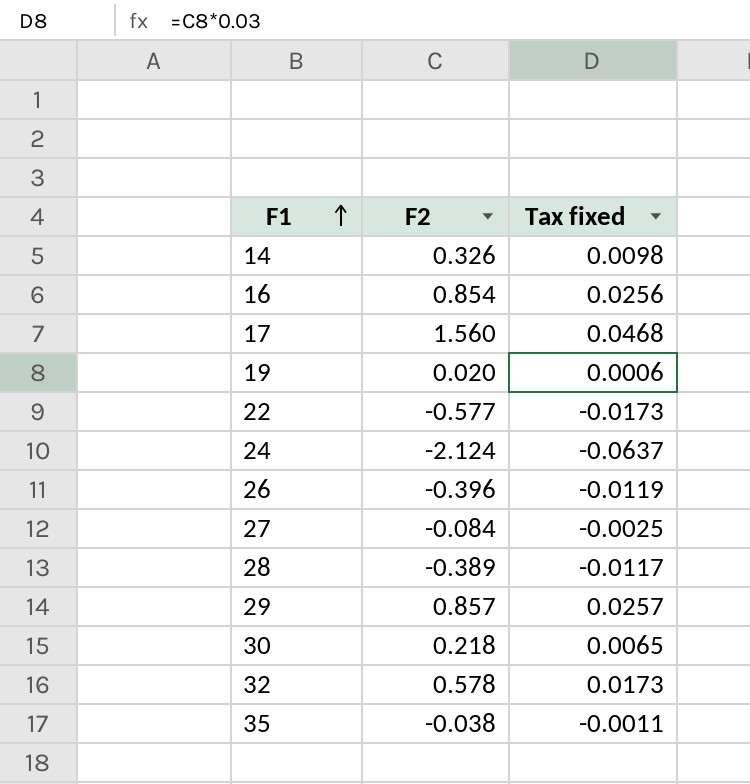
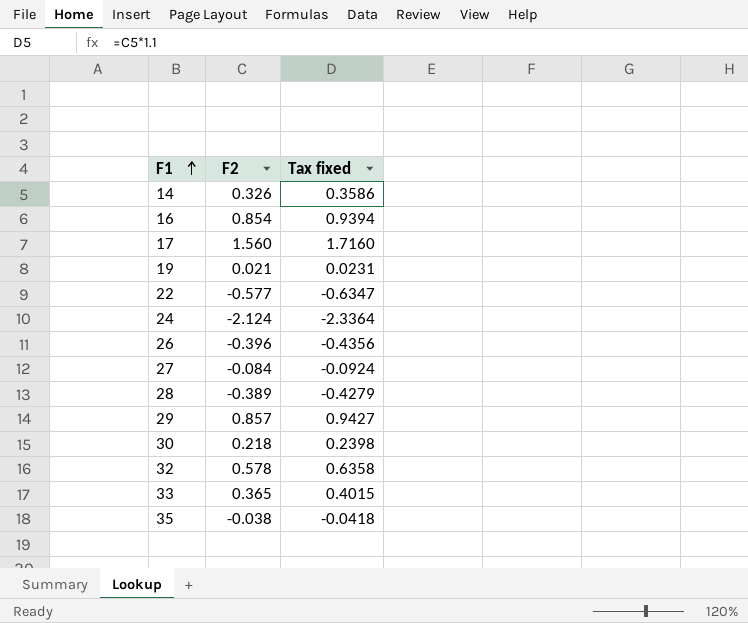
column Tax fixed | formula: [F2] * 0.03 -> [F2] * 1.1
19 | F2: 0.020 -> 0.021
row 33: none -> 0.365 | 0.4015

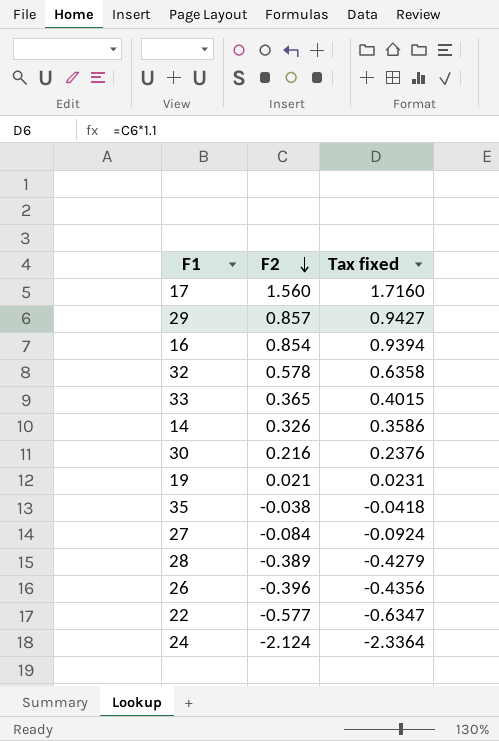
row order: F1 ascending -> F2 descending
30 | F2: 0.218 -> 0.216
30 | Tax fixed: 0.2398 -> 0.2376

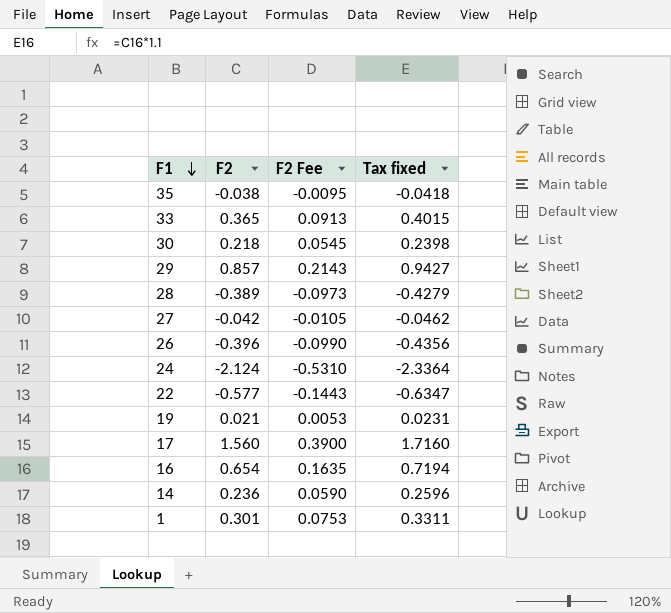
row order: F2 descending -> F1 descending
column F2 Fee | formula: none -> [F2] * 0.25
row 32: 0.578 | 0.6358 -> none
30 | F2: 0.216 -> 0.218
30 | Tax fixed: 0.2376 -> 0.2398
27 | F2: -0.084 -> -0.042
27 | Tax fixed: -0.0924 -> -0.0462
16 | F2: 0.854 -> 0.654
16 | Tax fixed: 0.9394 -> 0.7194
14 | F2: 0.326 -> 0.236
14 | Tax fixed: 0.3586 -> 0.2596
row 1: none -> 0.301 | 0.0753 | 0.3311

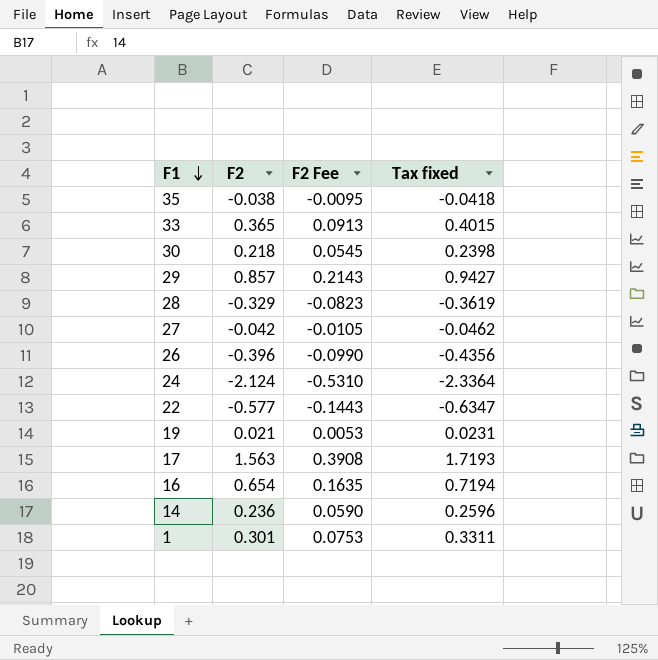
28 | F2: -0.389 -> -0.329
28 | F2 Fee: -0.0973 -> -0.0823
28 | Tax fixed: -0.4279 -> -0.3619
17 | F2: 1.560 -> 1.563
17 | F2 Fee: 0.3900 -> 0.3908
17 | Tax fixed: 1.7160 -> 1.7193

